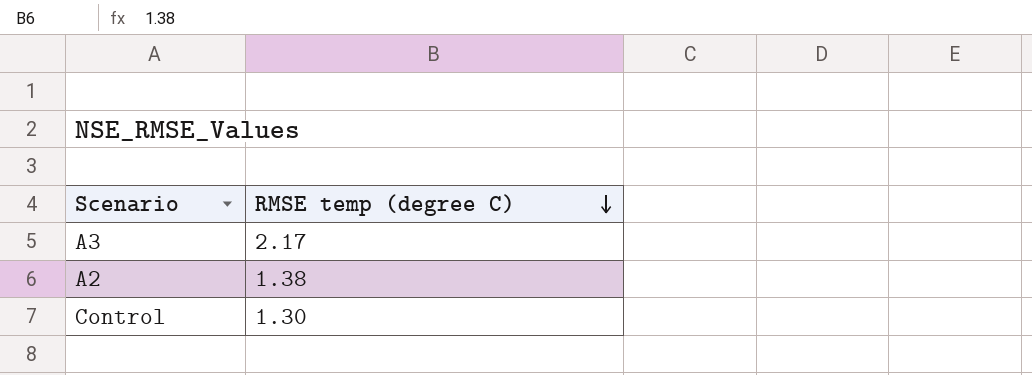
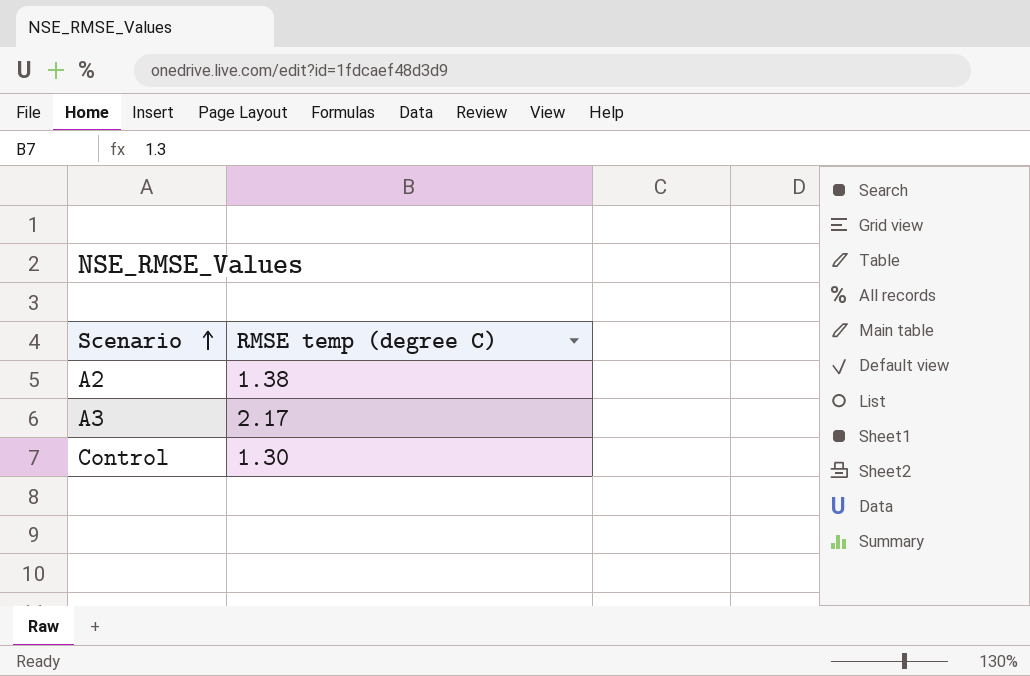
row order: RMSE temp (degree C) descending -> Scenario ascending

